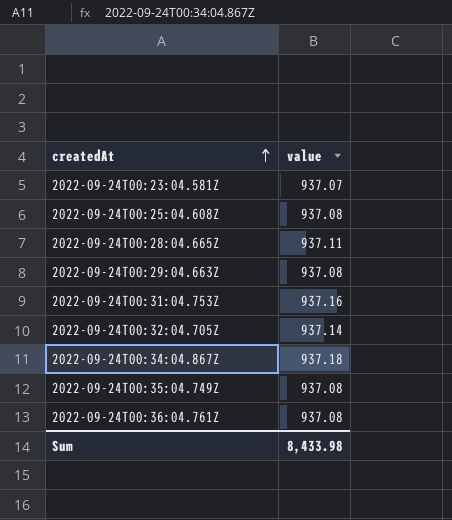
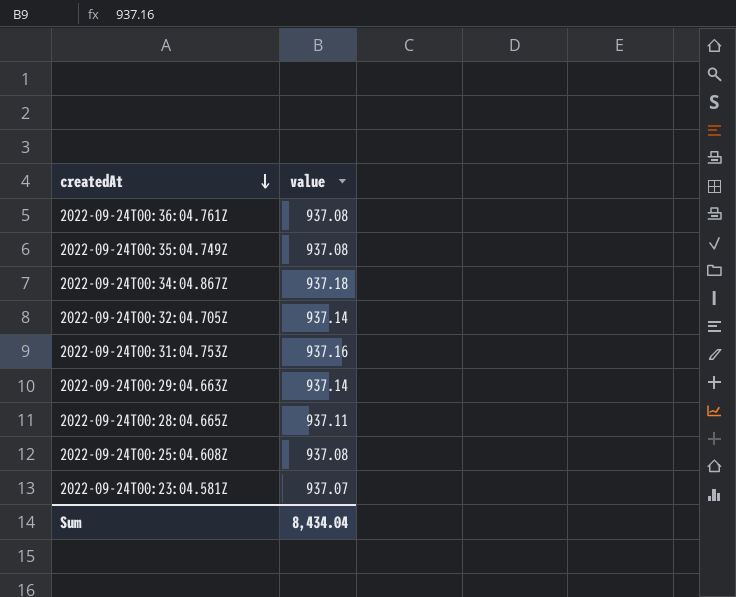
row order: createdAt ascending -> createdAt descending
2022-09-24T00:29:04.663Z | value: 937.08 -> 937.14
Sum | value: 8,433.98 -> 8,434.04

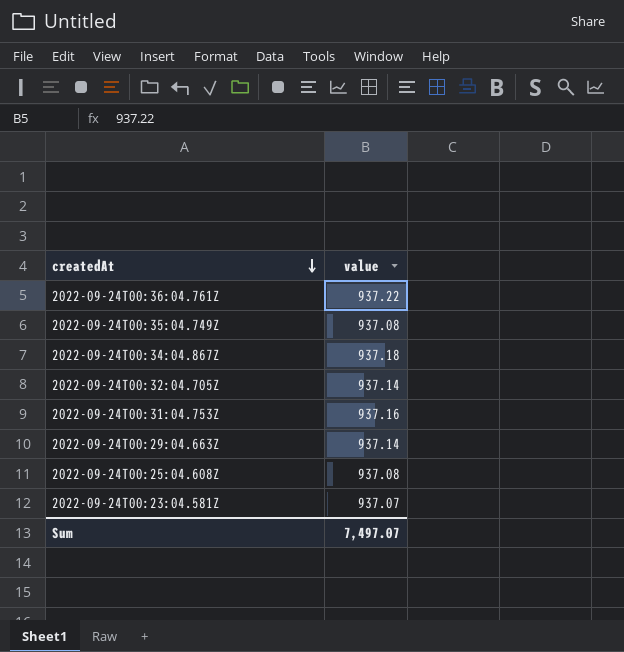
row 2022-09-24T00:28:04.665Z: 937.11 -> none
2022-09-24T00:36:04.761Z | value: 937.08 -> 937.22
Sum | value: 8,434.04 -> 7,497.07

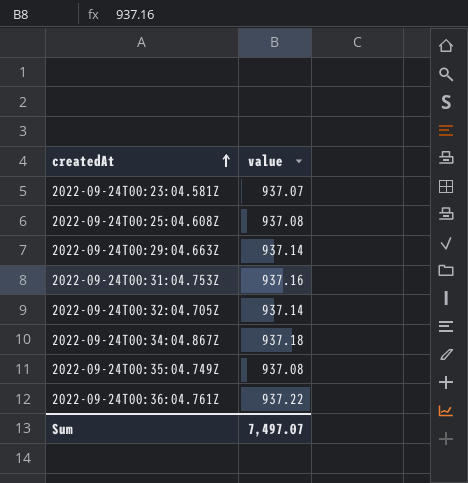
row order: createdAt descending -> createdAt ascending

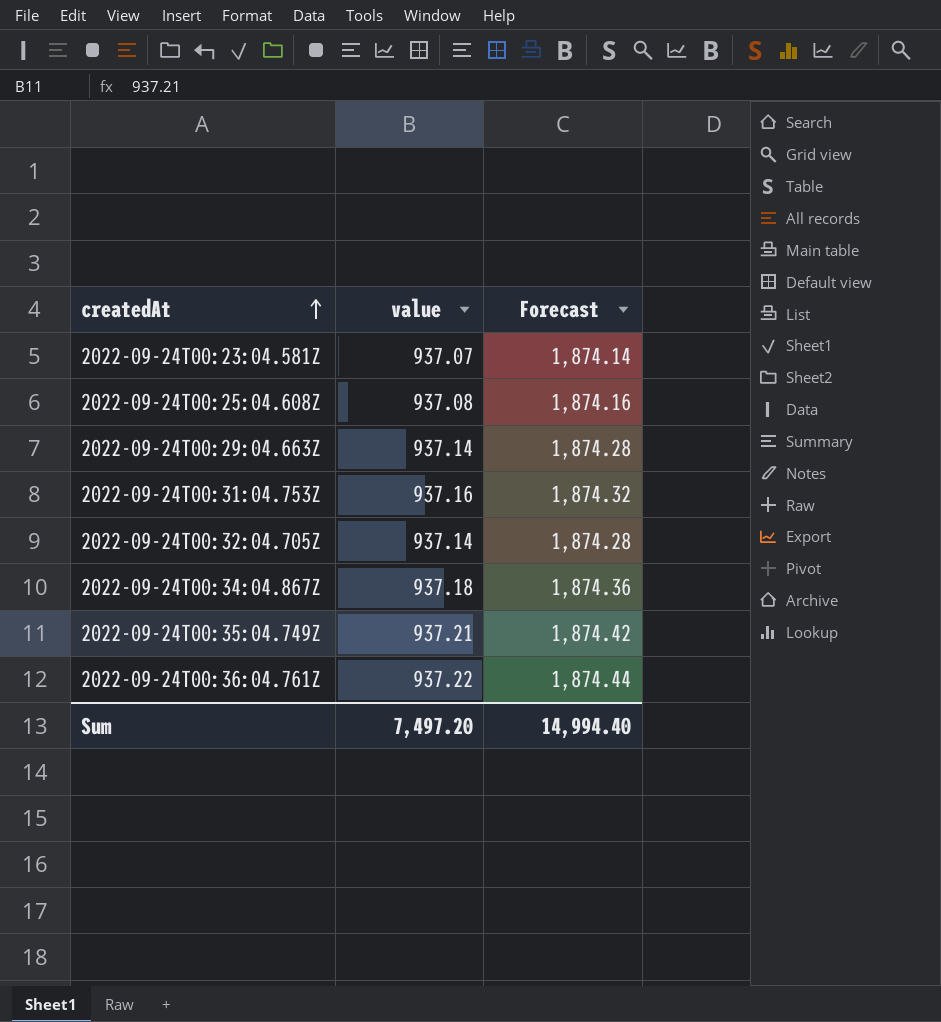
column Forecast | formula: none -> [value] * 2
2022-09-24T00:35:04.749Z | value: 937.08 -> 937.21
Sum | value: 7,497.07 -> 7,497.20

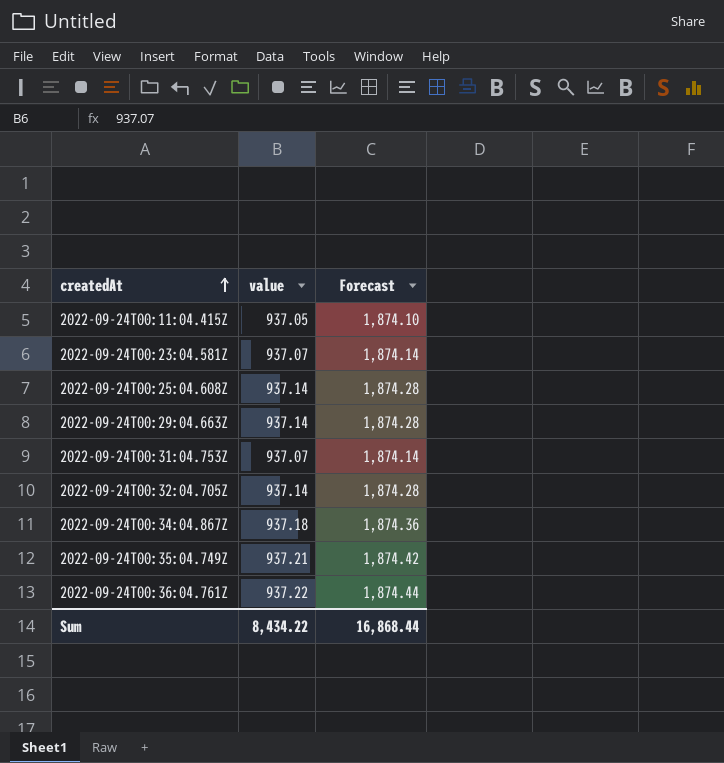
row 2022-09-24T00:11:04.415Z: none -> 937.05 | 1,874.10
2022-09-24T00:25:04.608Z | value: 937.08 -> 937.14
2022-09-24T00:25:04.608Z | Forecast: 1,874.16 -> 1,874.28
2022-09-24T00:31:04.753Z | value: 937.16 -> 937.07
2022-09-24T00:31:04.753Z | Forecast: 1,874.32 -> 1,874.14
Sum | value: 7,497.20 -> 8,434.22
Sum | Forecast: 14,994.40 -> 16,868.44

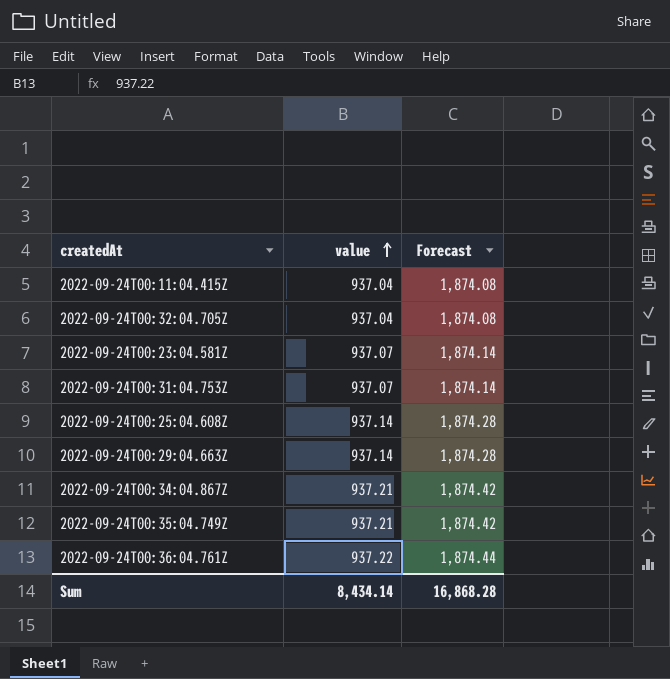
row order: createdAt ascending -> value ascending
2022-09-24T00:11:04.415Z | value: 937.05 -> 937.04
2022-09-24T00:11:04.415Z | Forecast: 1,874.10 -> 1,874.08
2022-09-24T00:32:04.705Z | value: 937.14 -> 937.04
2022-09-24T00:32:04.705Z | Forecast: 1,874.28 -> 1,874.08
2022-09-24T00:34:04.867Z | value: 937.18 -> 937.21
2022-09-24T00:34:04.867Z | Forecast: 1,874.36 -> 1,874.42
Sum | value: 8,434.22 -> 8,434.14
Sum | Forecast: 16,868.44 -> 16,868.28

